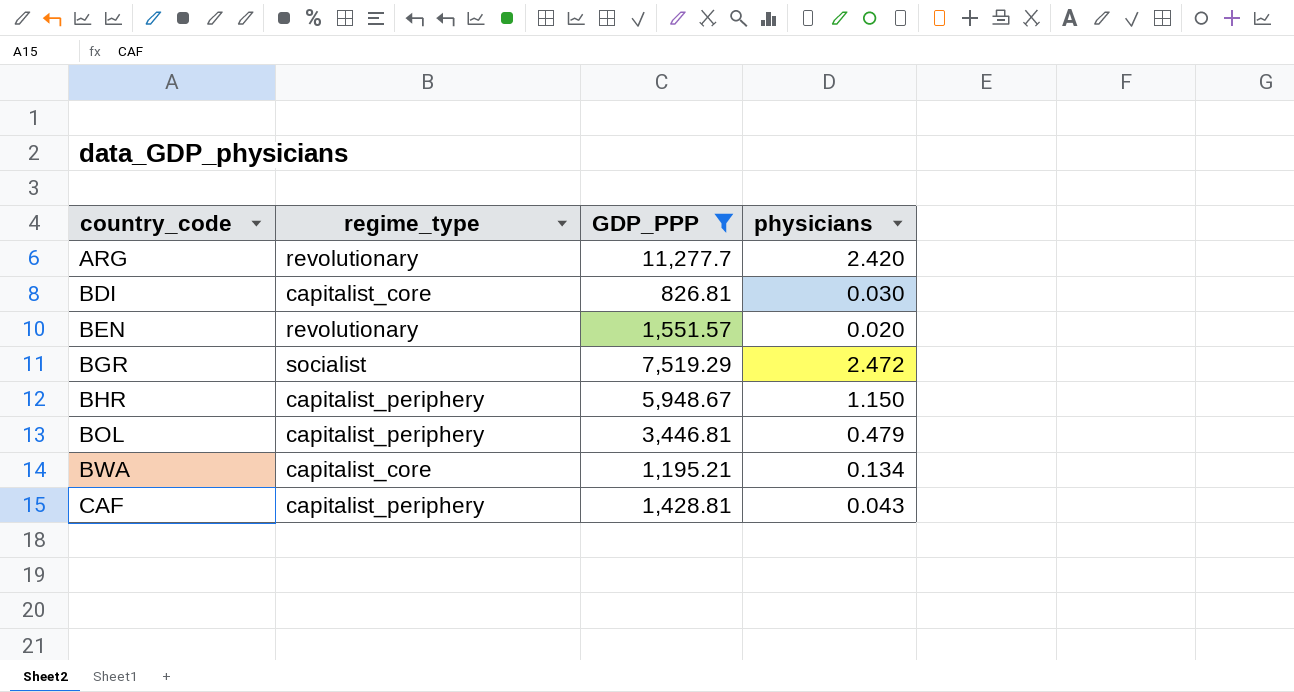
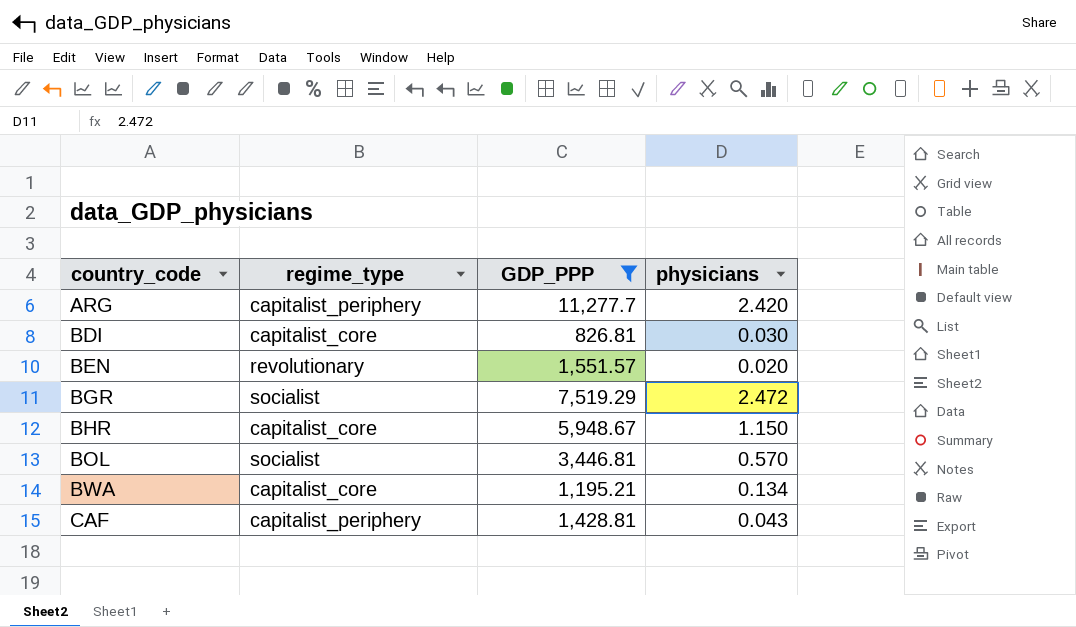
ARG | regime_type: revolutionary -> capitalist_periphery
BHR | regime_type: capitalist_periphery -> capitalist_core
BOL | regime_type: capitalist_periphery -> socialist
BOL | physicians: 0.479 -> 0.570

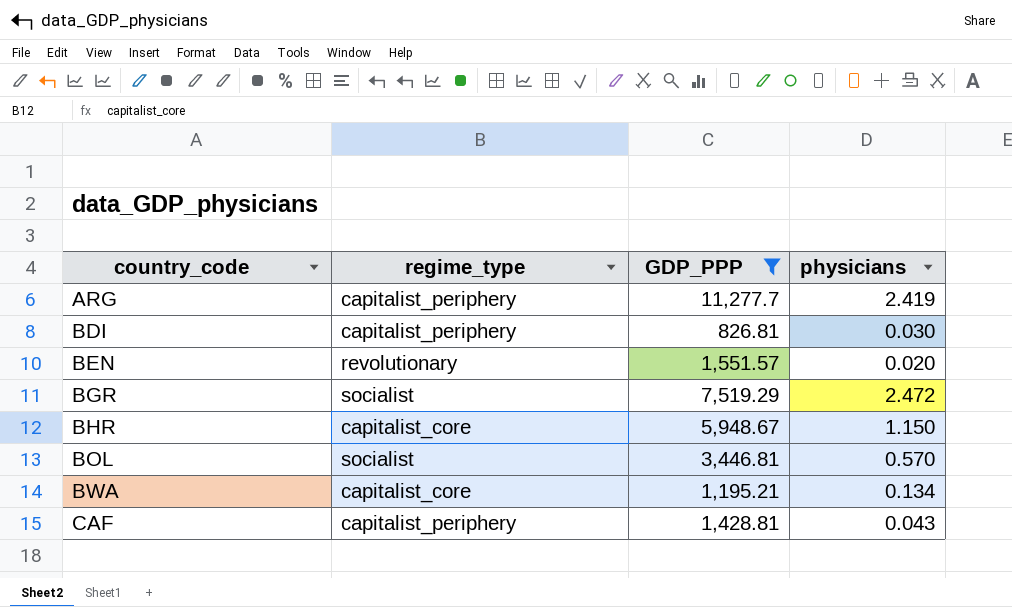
ARG | physicians: 2.420 -> 2.419
BDI | regime_type: capitalist_core -> capitalist_periphery

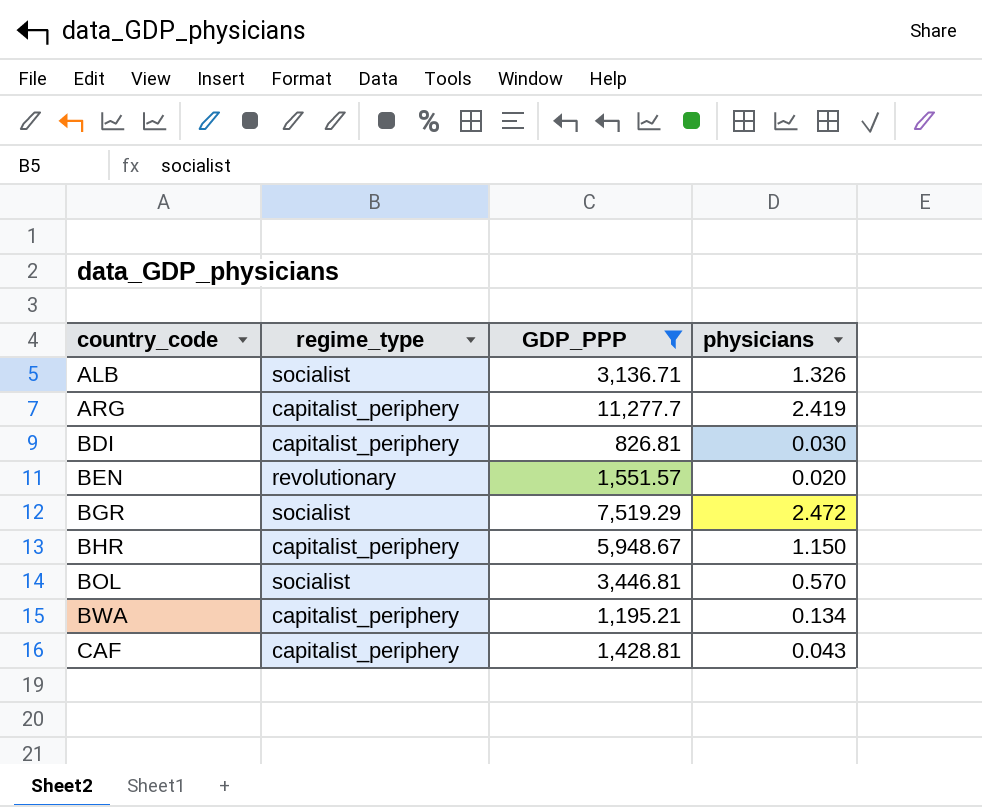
row ALB: none -> socialist | 3,136.71 | 1.326
BHR | regime_type: capitalist_core -> capitalist_periphery
BWA | regime_type: capitalist_core -> capitalist_periphery

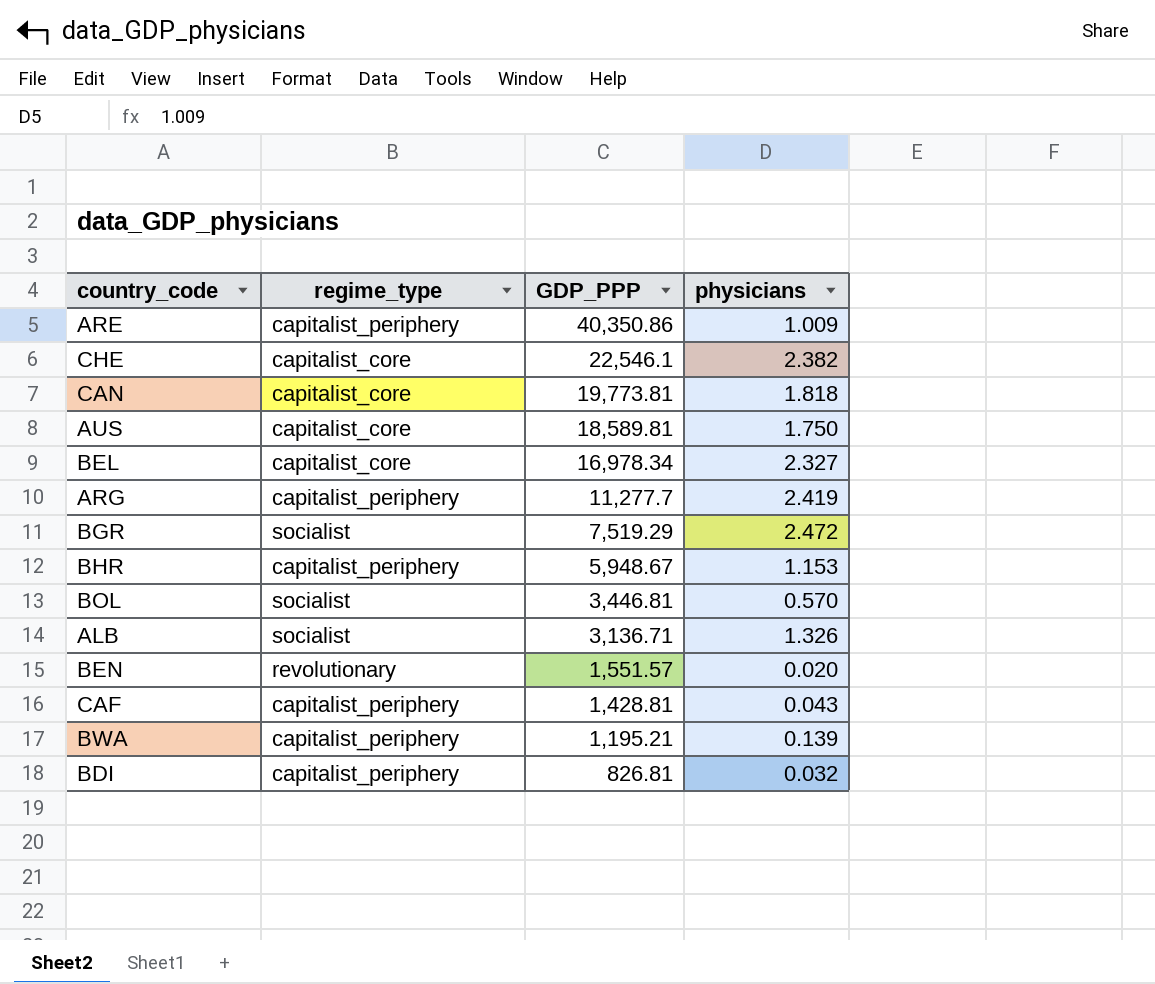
filter: GDP_PPP <= 11,277.7 -> none
row order: country_code ascending -> GDP_PPP descending
BHR | physicians: 1.150 -> 1.153
BWA | physicians: 0.134 -> 0.139
BDI | physicians: 0.030 -> 0.032

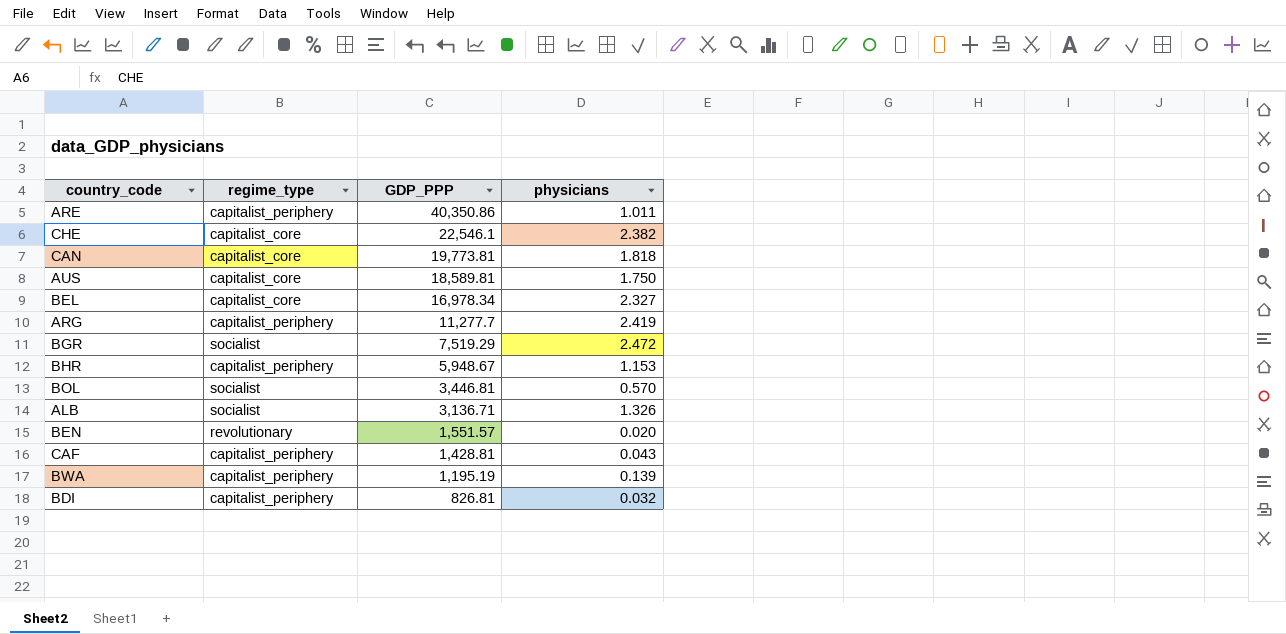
ARE | physicians: 1.009 -> 1.011
BWA | GDP_PPP: 1,195.21 -> 1,195.19

